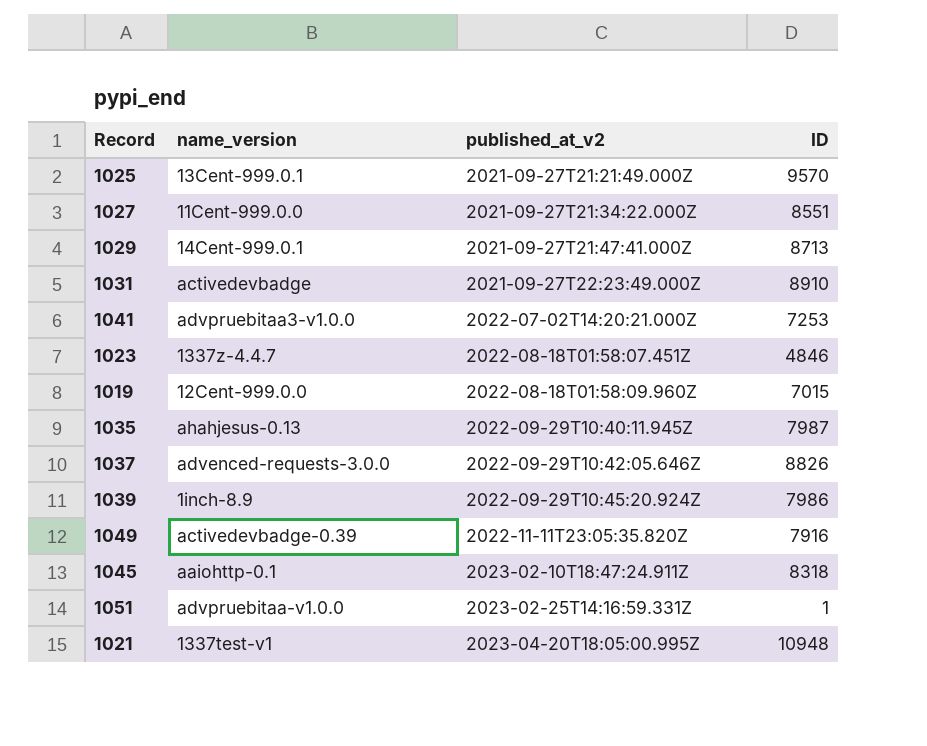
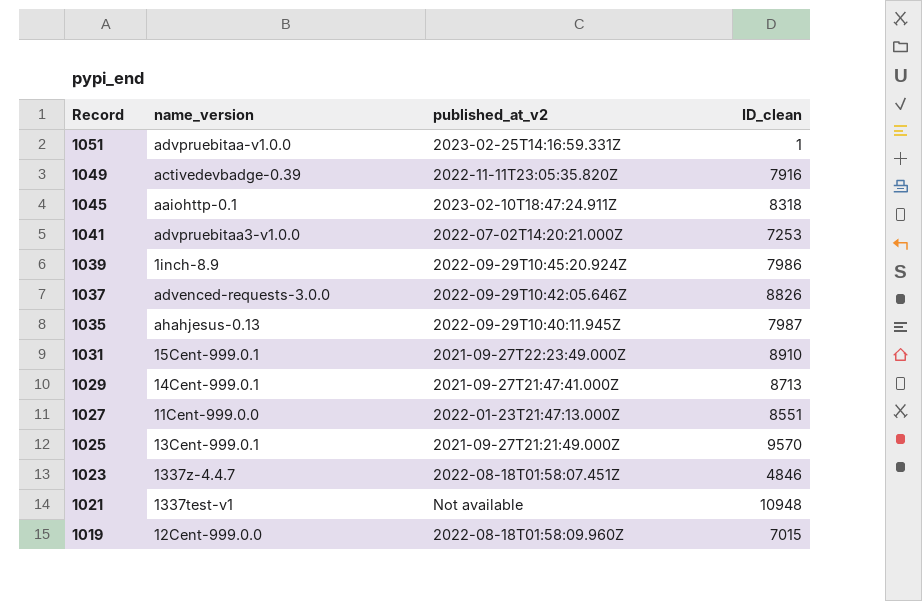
row order: published_at_v2 ascending -> Record descending
column name: ID -> ID_clean
1031 | name_version: activedevbadge -> 15Cent-999.0.1
1027 | published_at_v2: 2021-09-27T21:34:22.000Z -> 2022-01-23T21:47:13.000Z
1021 | published_at_v2: 2023-04-20T18:05:00.995Z -> Not available

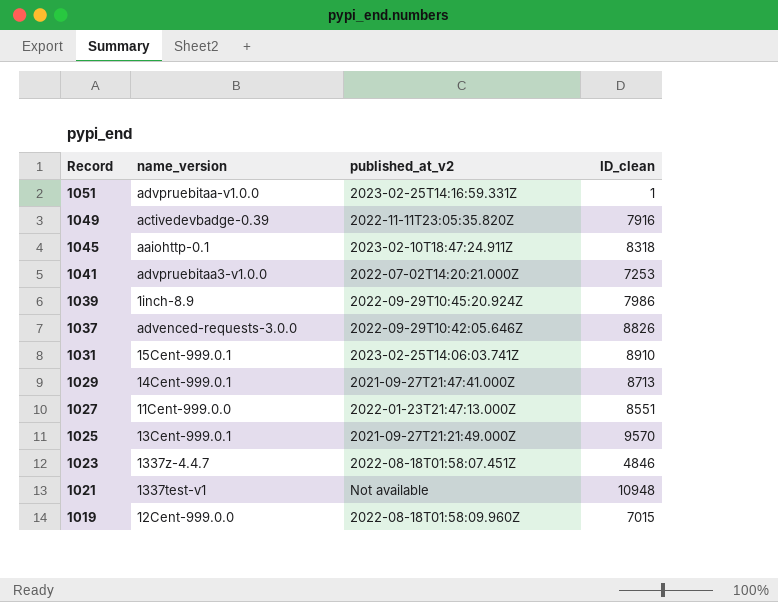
row 1035: ahahjesus-0.13 | 2022-09-29T10:40:11.945Z | 7987 -> none
1031 | published_at_v2: 2021-09-27T22:23:49.000Z -> 2023-02-25T14:06:03.741Z

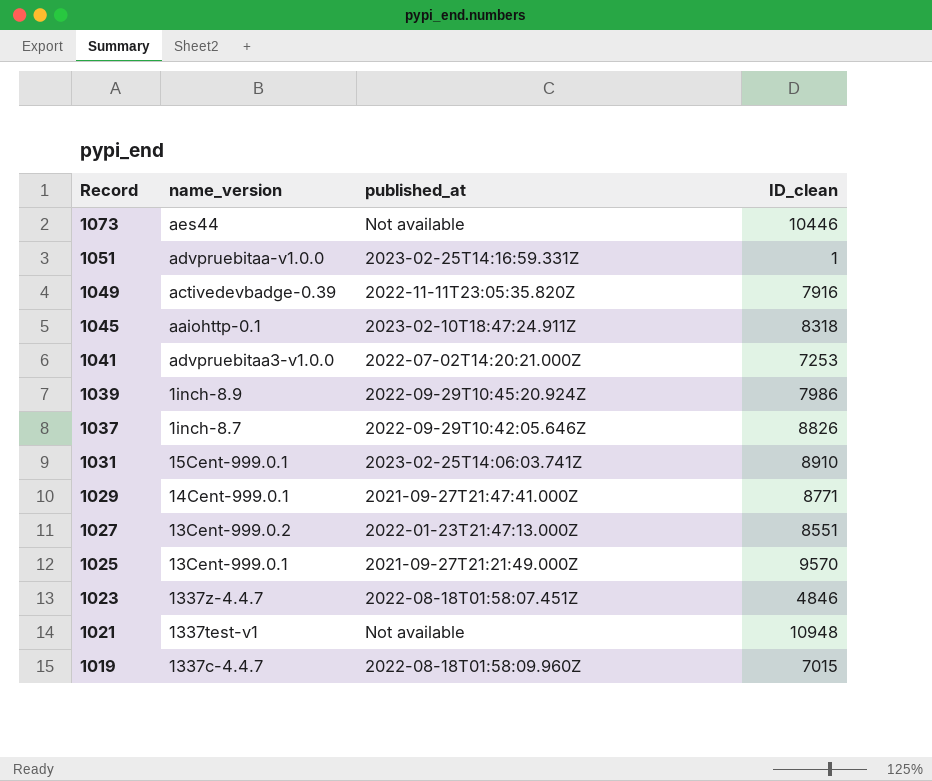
column name: published_at_v2 -> published_at
row 1073: none -> aes44 | Not available | 10446
1037 | name_version: advenced-requests-3.0.0 -> 1inch-8.7
1029 | ID_clean: 8713 -> 8771
1027 | name_version: 11Cent-999.0.0 -> 13Cent-999.0.2
1019 | name_version: 12Cent-999.0.0 -> 1337c-4.4.7

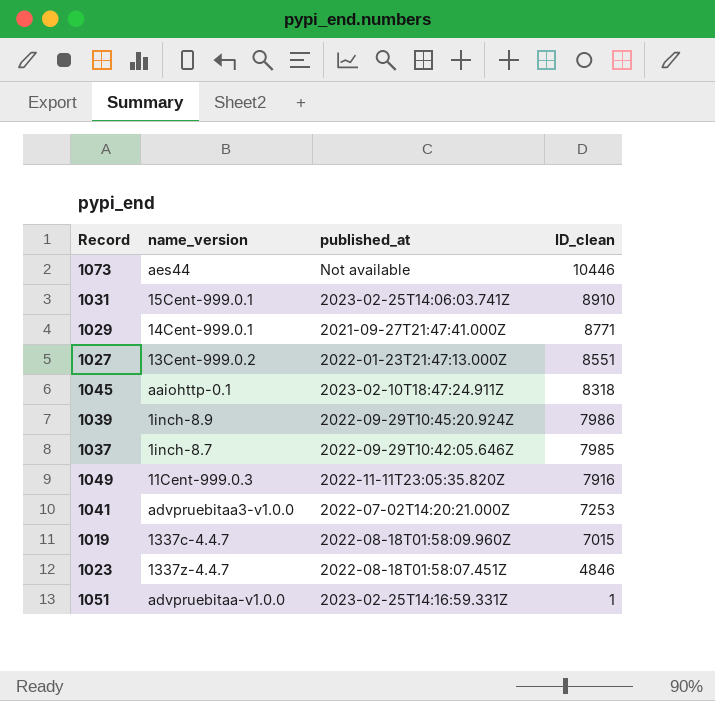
row order: Record descending -> ID_clean descending
row 1025: 13Cent-999.0.1 | 2021-09-27T21:21:49.000Z | 9570 -> none
row 1021: 1337test-v1 | Not available | 10948 -> none
1037 | ID_clean: 8826 -> 7985
1049 | name_version: activedevbadge-0.39 -> 11Cent-999.0.3

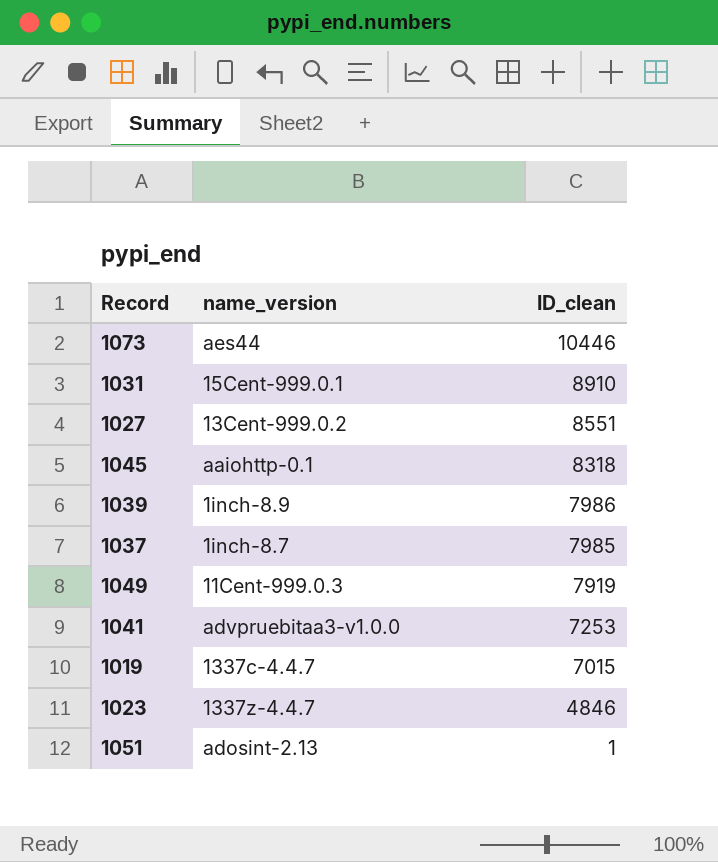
column published_at | position: 3 -> none
row 1029: 14Cent-999.0.1 | 2021-09-27T21:47:41.000Z | 8771 -> none
1049 | ID_clean: 7916 -> 7919
1051 | name_version: advpruebitaa-v1.0.0 -> adosint-2.13

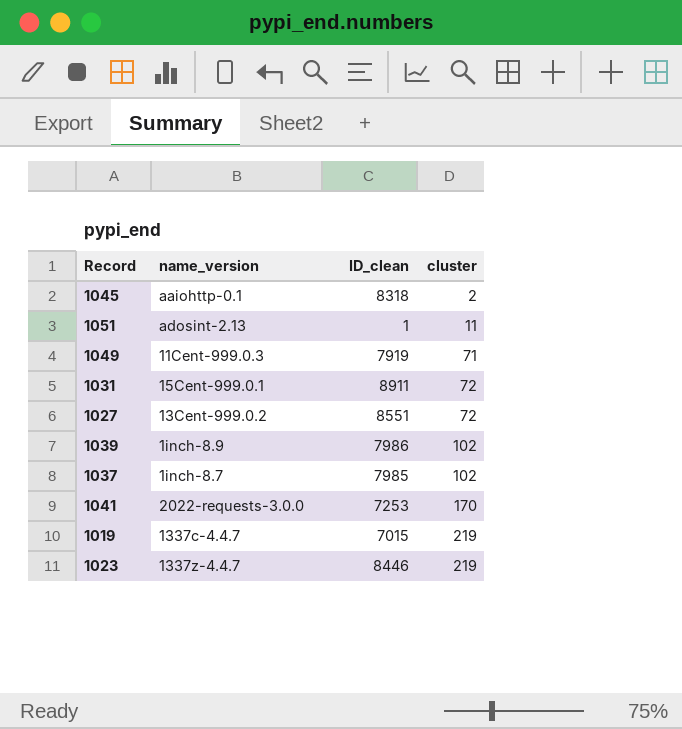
row order: ID_clean descending -> cluster ascending
column cluster | position: none -> 4
row 1073: aes44 | 10446 -> none
1031 | ID_clean: 8910 -> 8911
1041 | name_version: advpruebitaa3-v1.0.0 -> 2022-requests-3.0.0
1023 | ID_clean: 4846 -> 8446

